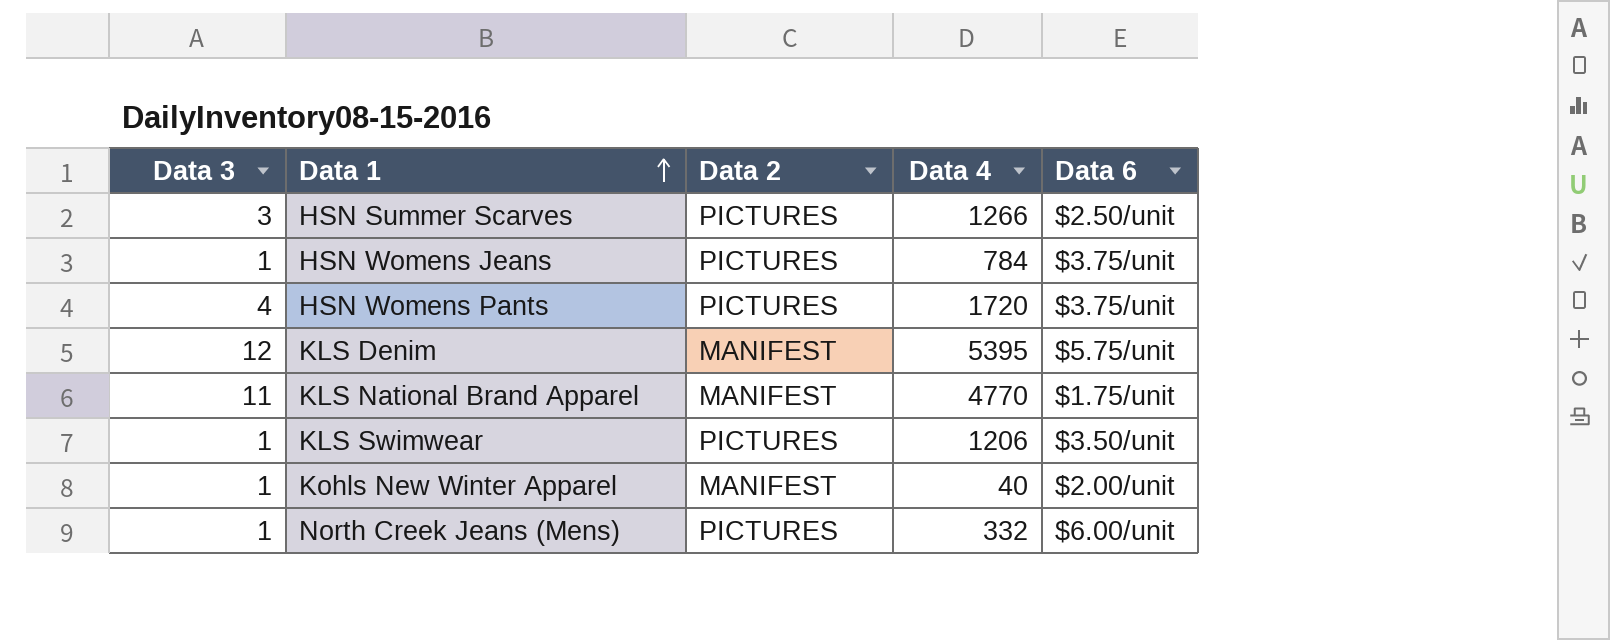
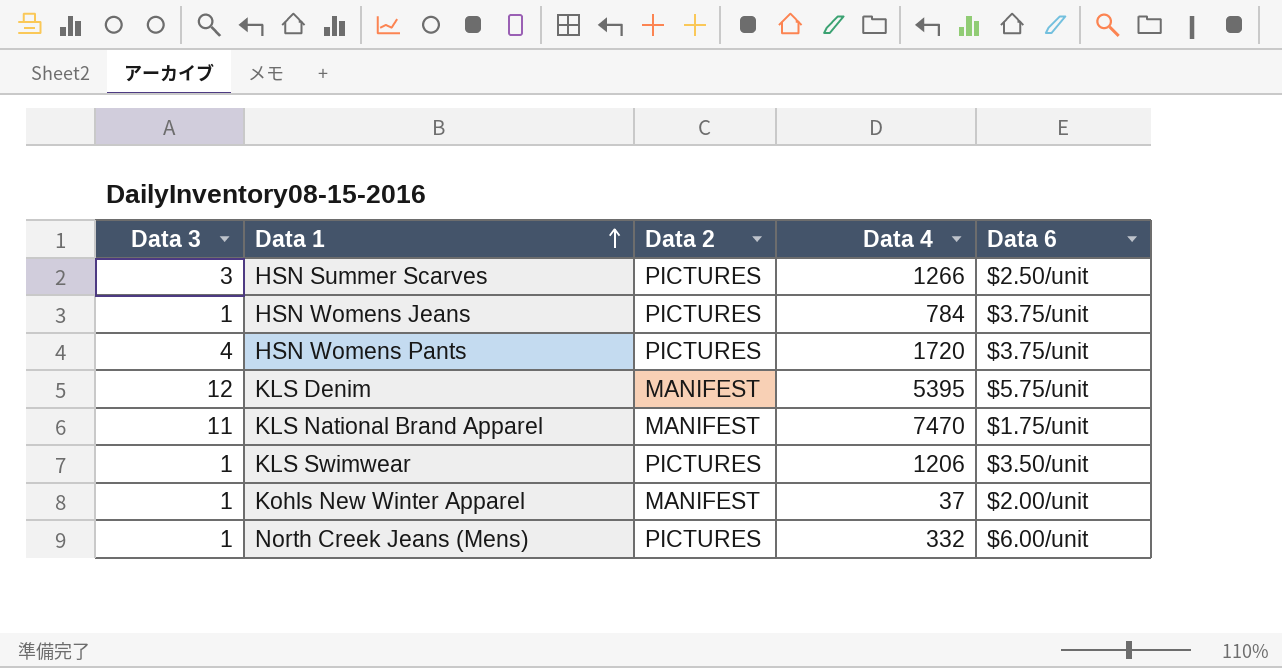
KLS National Brand Apparel | Data 4: 4770 -> 7470
Kohls New Winter Apparel | Data 4: 40 -> 37

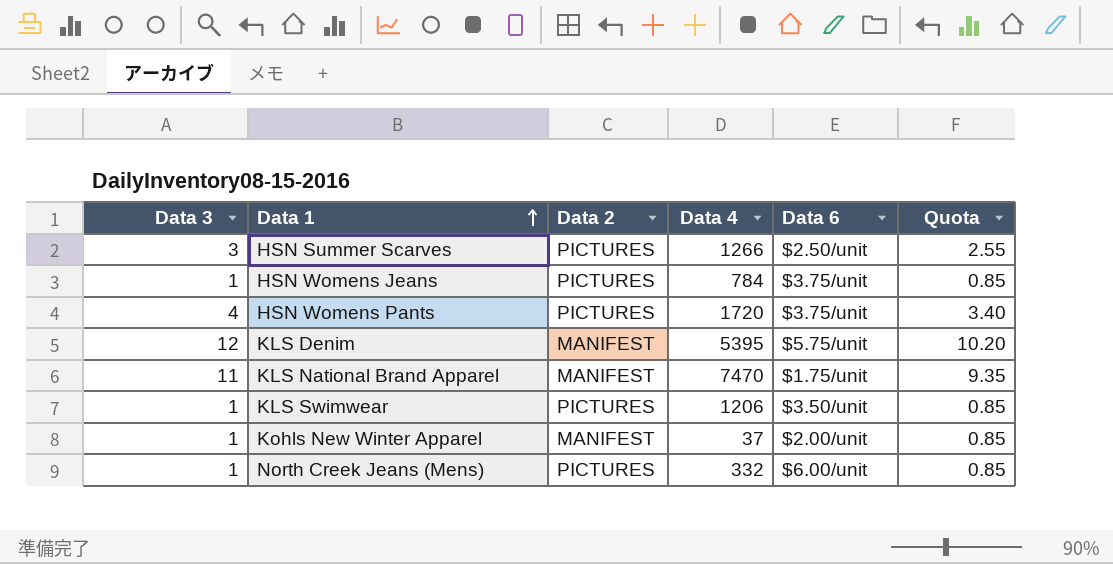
column Quota | formula: none -> [Data 3] * 0.85

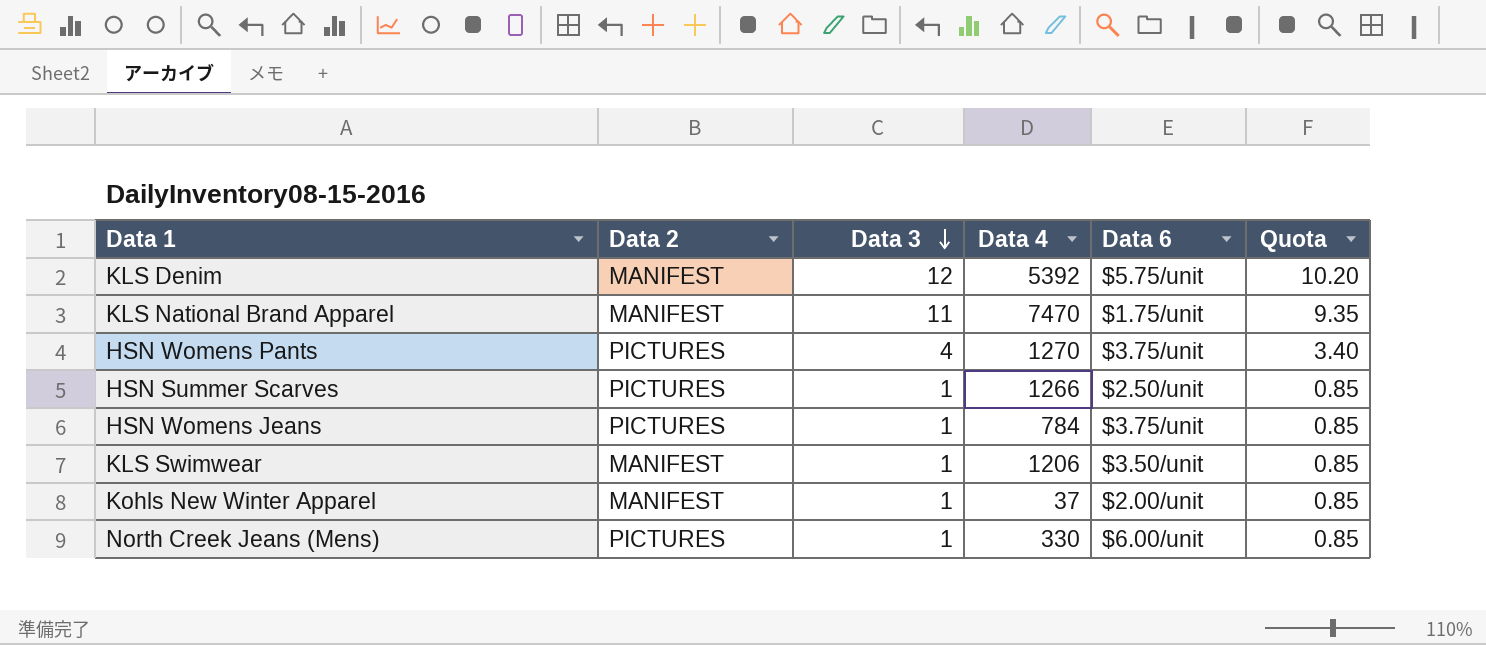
row order: Data 1 ascending -> Data 3 descending
column Data 3 | position: 1 -> 3
KLS Denim | Data 4: 5395 -> 5392
HSN Womens Pants | Data 4: 1720 -> 1270
HSN Summer Scarves | Data 3: 3 -> 1
HSN Summer Scarves | Quota: 2.55 -> 0.85
KLS Swimwear | Data 2: PICTURES -> MANIFEST
North Creek Jeans (Mens) | Data 4: 332 -> 330

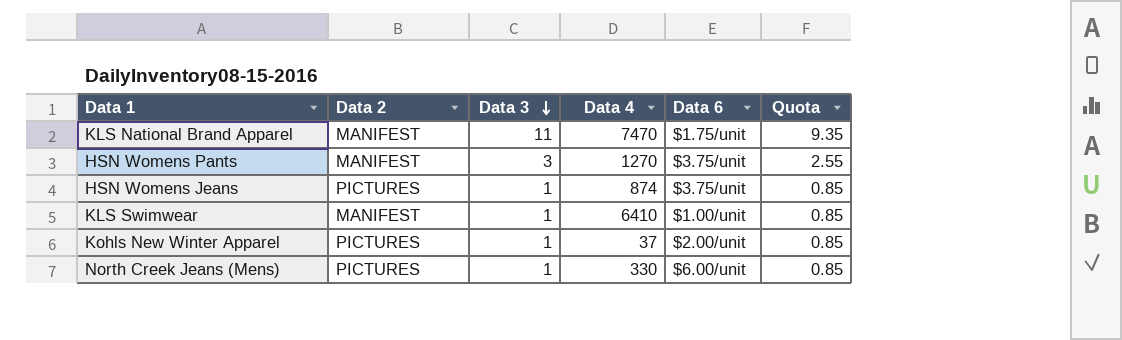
row KLS Denim: MANIFEST | 12 | 5392 | $5.75/unit | 10.20 -> none
row HSN Summer Scarves: PICTURES | 1 | 1266 | $2.50/unit | 0.85 -> none
HSN Womens Pants | Data 2: PICTURES -> MANIFEST
HSN Womens Pants | Data 3: 4 -> 3
HSN Womens Pants | Quota: 3.40 -> 2.55
HSN Womens Jeans | Data 4: 784 -> 874
KLS Swimwear | Data 4: 1206 -> 6410
KLS Swimwear | Data 6: $3.50/unit -> $1.00/unit
Kohls New Winter Apparel | Data 2: MANIFEST -> PICTURES

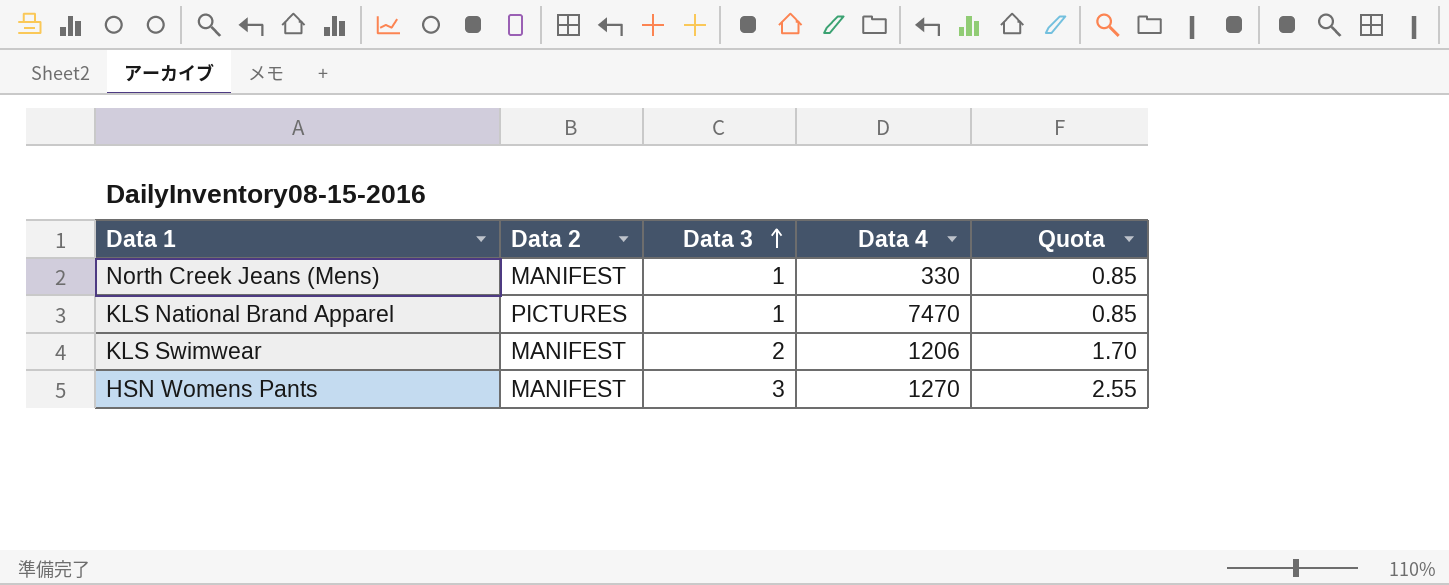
row order: Data 3 descending -> Data 3 ascending
column Data 6 | position: 5 -> none
row HSN Womens Jeans: PICTURES | 1 | 874 | $3.75/unit | 0.85 -> none
row Kohls New Winter Apparel: PICTURES | 1 | 37 | $2.00/unit | 0.85 -> none
North Creek Jeans (Mens) | Data 2: PICTURES -> MANIFEST
KLS National Brand Apparel | Data 2: MANIFEST -> PICTURES
KLS National Brand Apparel | Data 3: 11 -> 1
KLS National Brand Apparel | Quota: 9.35 -> 0.85
KLS Swimwear | Data 3: 1 -> 2
KLS Swimwear | Data 4: 6410 -> 1206
KLS Swimwear | Quota: 0.85 -> 1.70

